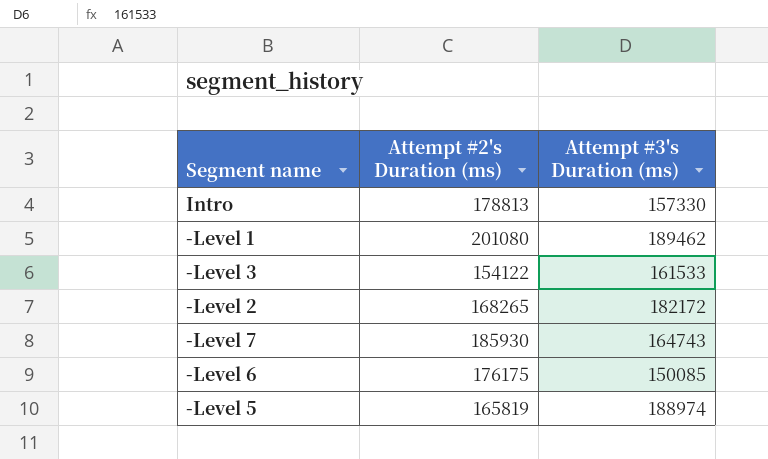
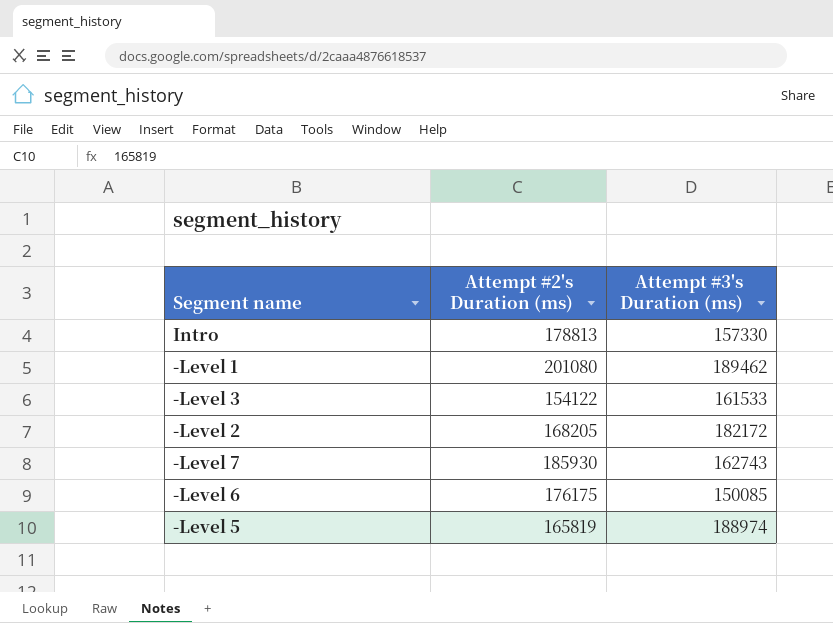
-Level 2 | Attempt #2's Duration (ms): 168265 -> 168205
-Level 7 | Attempt #3's Duration (ms): 164743 -> 162743

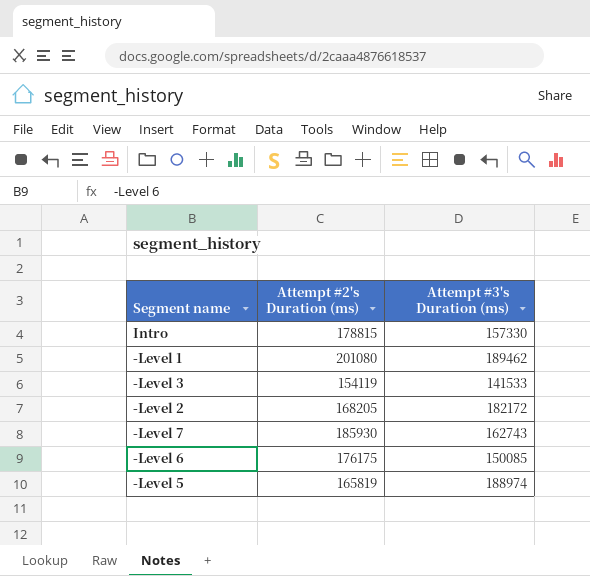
Intro | Attempt #2's Duration (ms): 178813 -> 178815
-Level 3 | Attempt #2's Duration (ms): 154122 -> 154119
-Level 3 | Attempt #3's Duration (ms): 161533 -> 141533

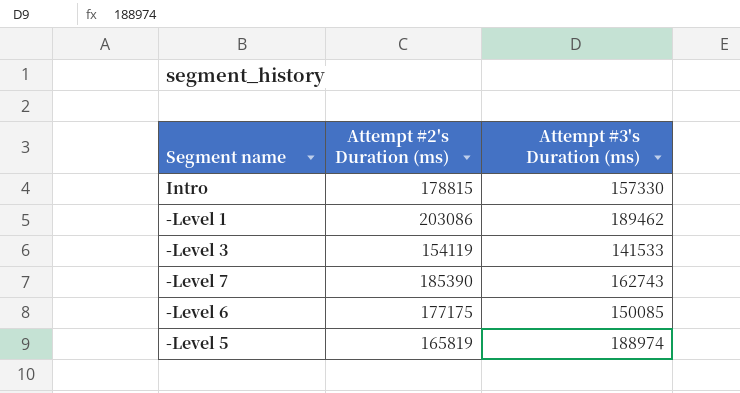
row -Level 2: 168205 | 182172 -> none
-Level 1 | Attempt #2's Duration (ms): 201080 -> 203086
-Level 7 | Attempt #2's Duration (ms): 185930 -> 185390
-Level 6 | Attempt #2's Duration (ms): 176175 -> 177175

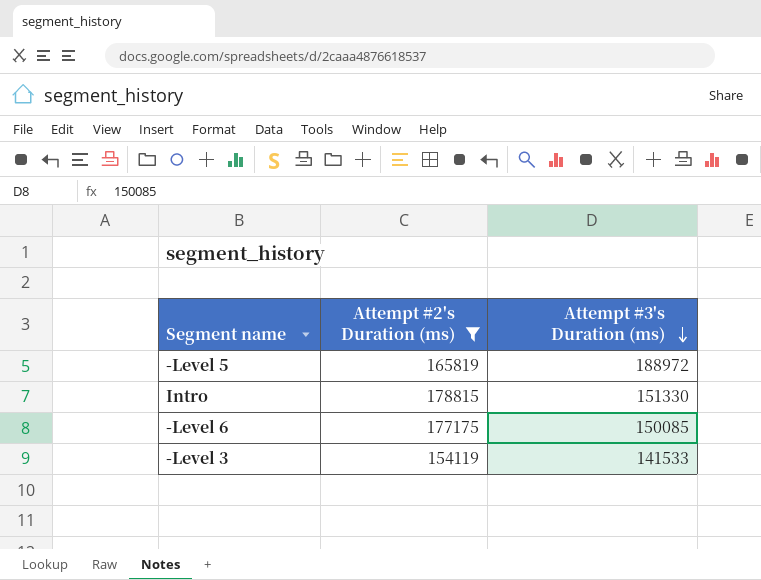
filter: none -> Attempt #2's Duration (ms) <= 178815
row order: none -> Attempt #3's Duration (ms) descending
-Level 5 | Attempt #3's Duration (ms): 188974 -> 188972
Intro | Attempt #3's Duration (ms): 157330 -> 151330

